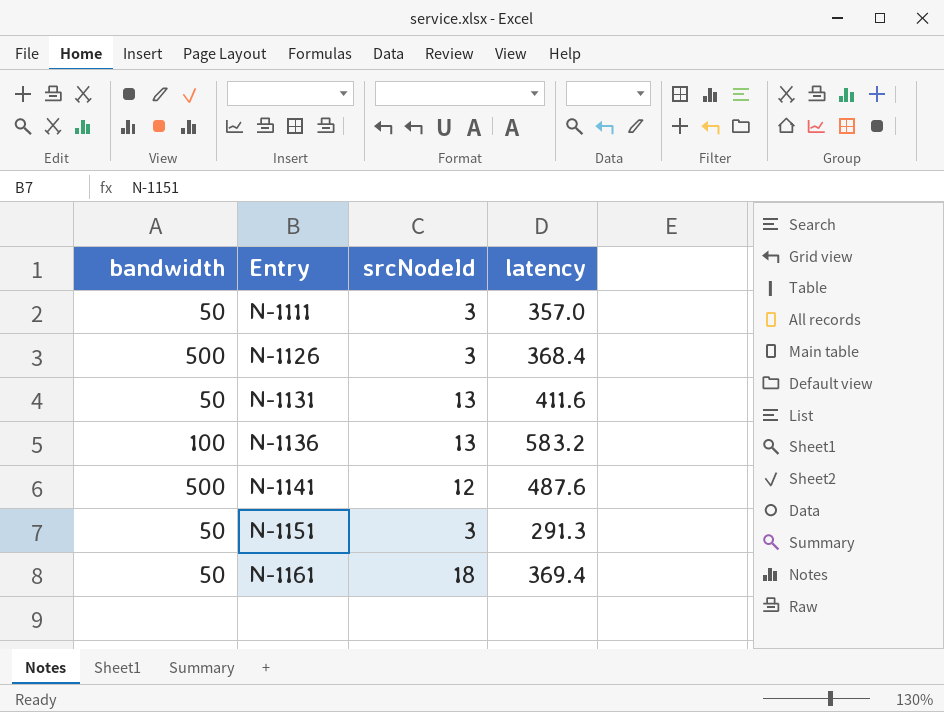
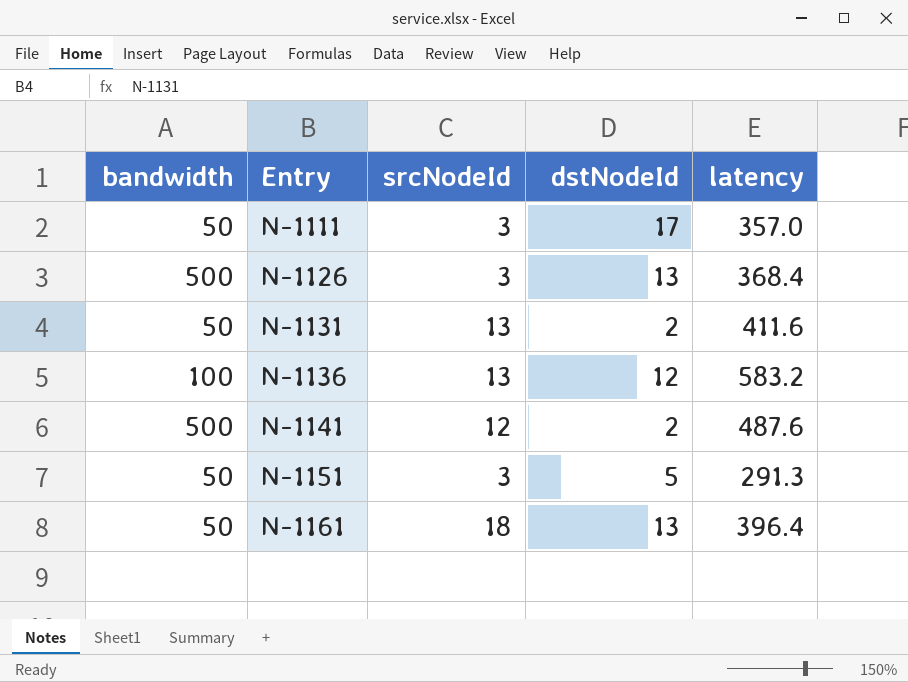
column dstNodeId | position: none -> 4
N-1161 | latency: 369.4 -> 396.4

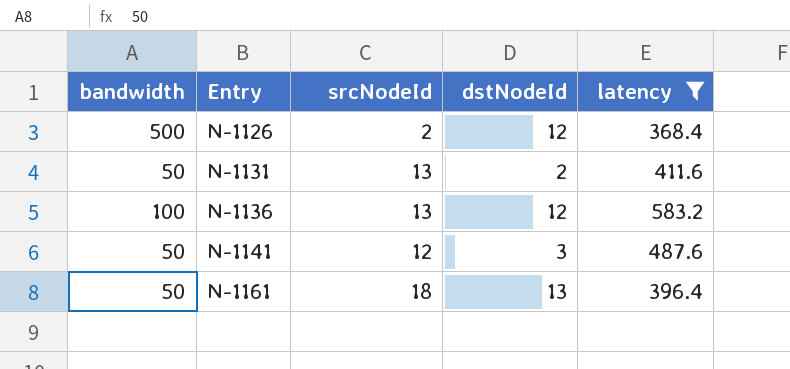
filter: none -> latency >= 368.4
N-1126 | srcNodeId: 3 -> 2
N-1126 | dstNodeId: 13 -> 12
N-1141 | bandwidth: 500 -> 50
N-1141 | dstNodeId: 2 -> 3

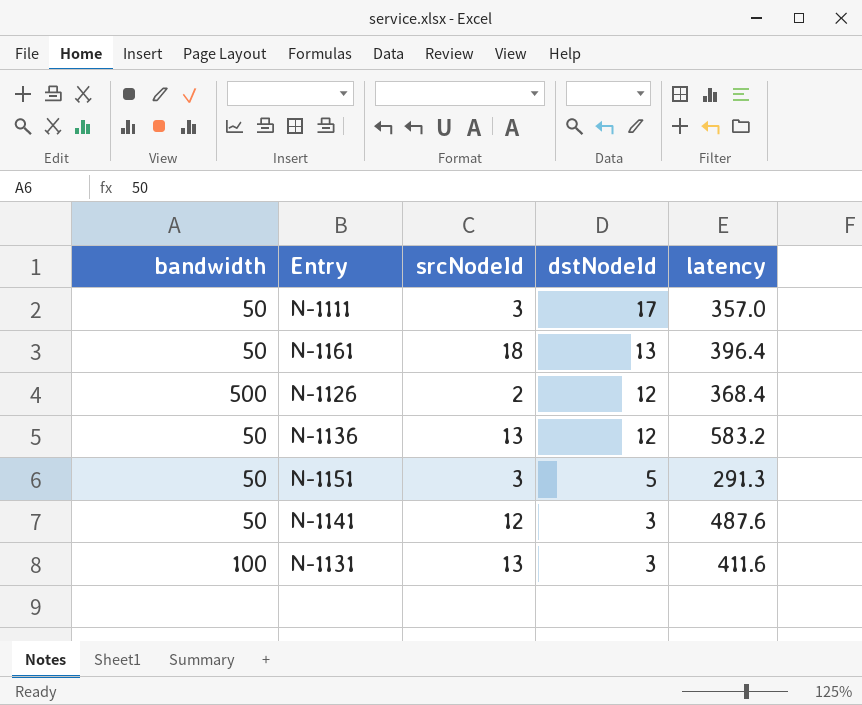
filter: latency >= 368.4 -> none
row order: Entry ascending -> dstNodeId descending
N-1136 | bandwidth: 100 -> 50
N-1131 | bandwidth: 50 -> 100
N-1131 | dstNodeId: 2 -> 3

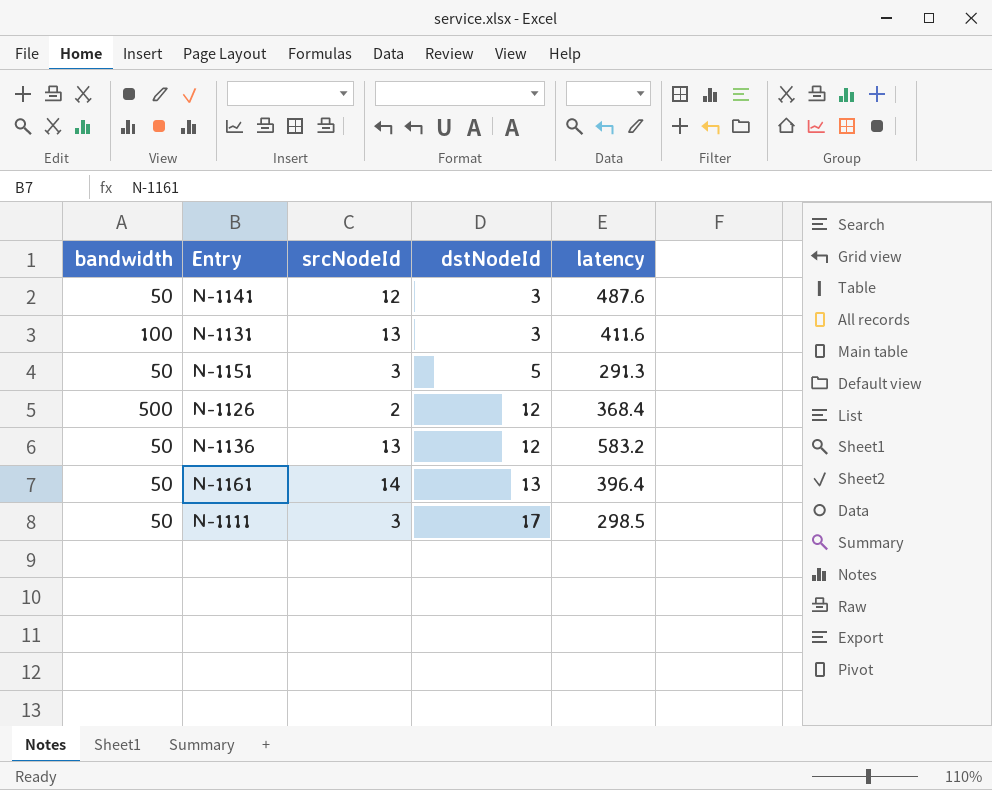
row order: dstNodeId descending -> dstNodeId ascending
N-1161 | srcNodeId: 18 -> 14
N-1111 | latency: 357.0 -> 298.5

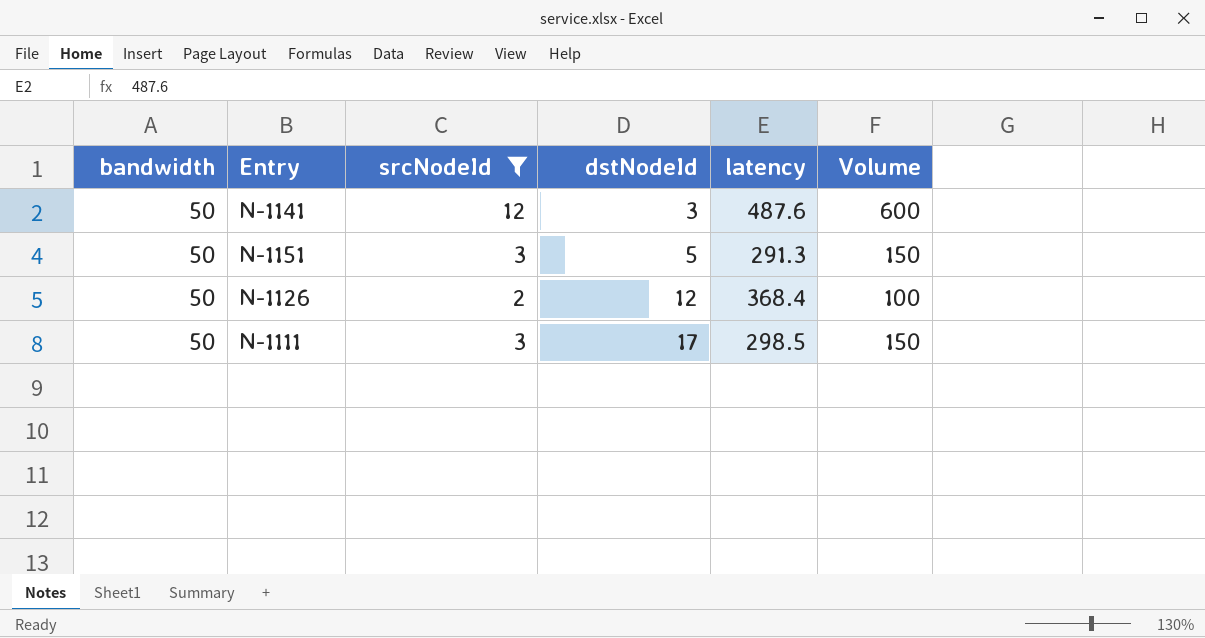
filter: none -> srcNodeId <= 12
column Volume | formula: none -> [bandwidth] * [srcNodeId]
N-1126 | bandwidth: 500 -> 50

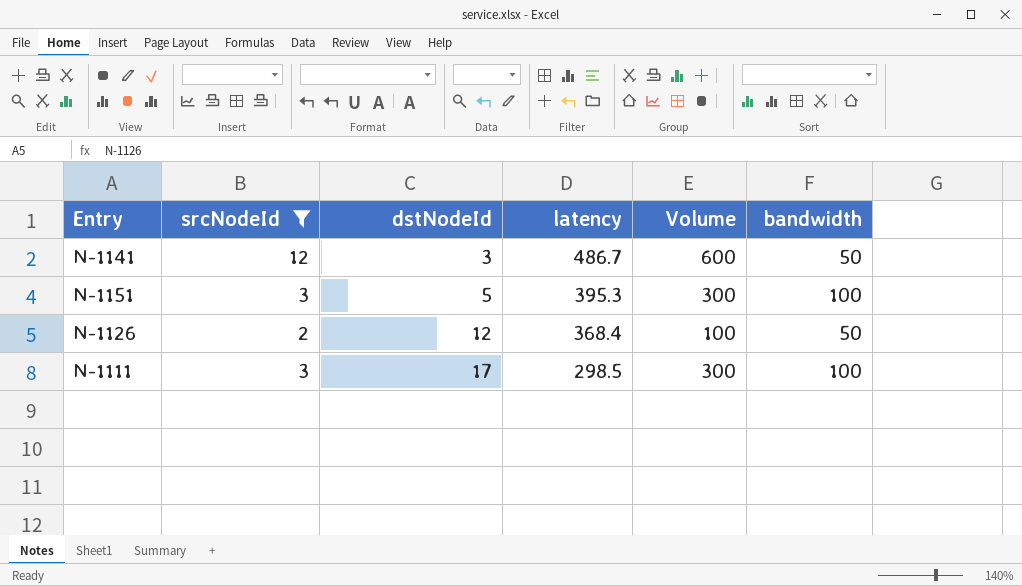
column bandwidth | position: 1 -> 6
N-1141 | latency: 487.6 -> 486.7
N-1151 | latency: 291.3 -> 395.3
N-1151 | Volume: 150 -> 300
N-1151 | bandwidth: 50 -> 100
N-1111 | Volume: 150 -> 300
N-1111 | bandwidth: 50 -> 100

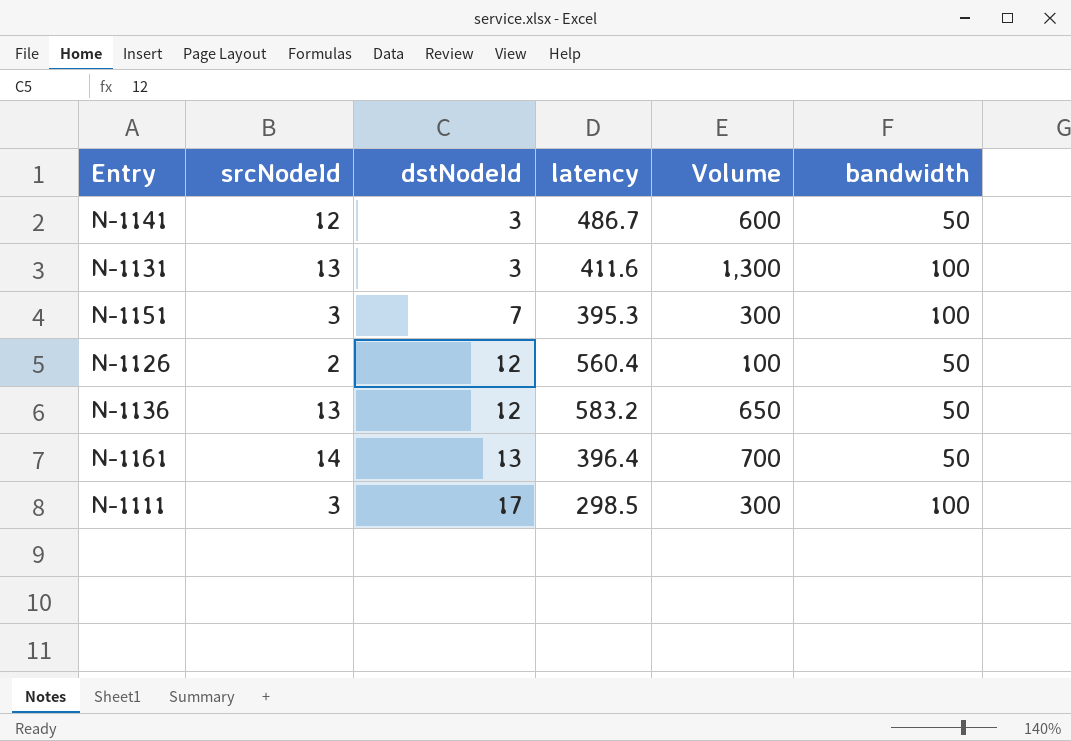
filter: srcNodeId <= 12 -> none
N-1151 | dstNodeId: 5 -> 7
N-1126 | latency: 368.4 -> 560.4

